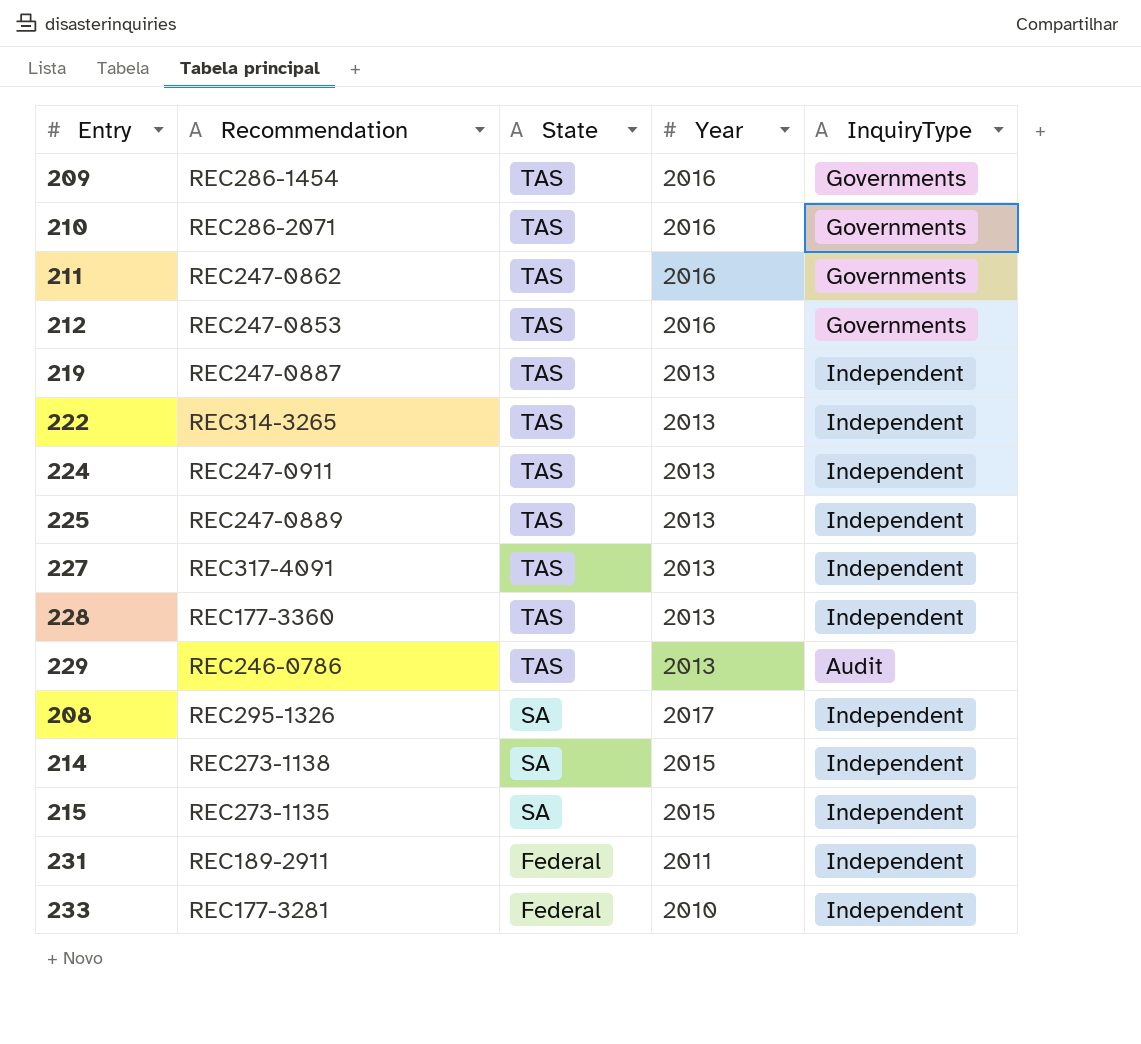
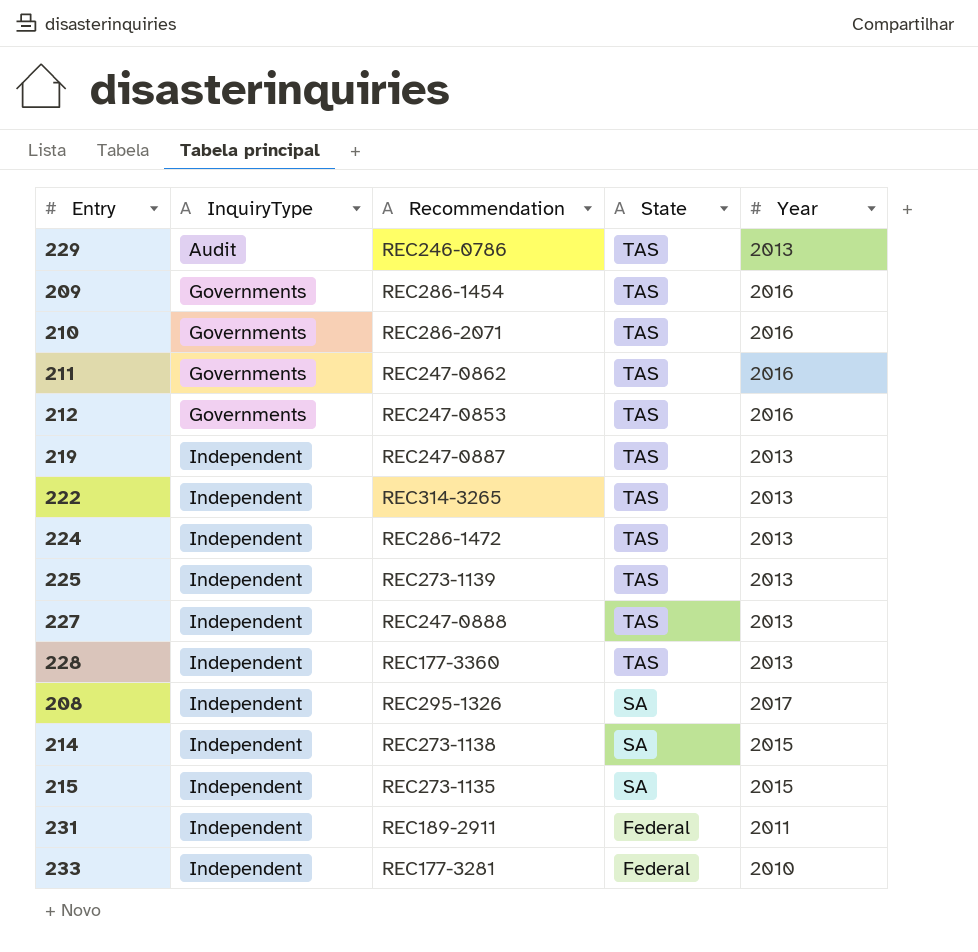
row order: State descending -> InquiryType ascending
column InquiryType | position: 5 -> 2
224 | Recommendation: REC247-0911 -> REC286-1472
225 | Recommendation: REC247-0889 -> REC273-1139
227 | Recommendation: REC317-4091 -> REC247-0888

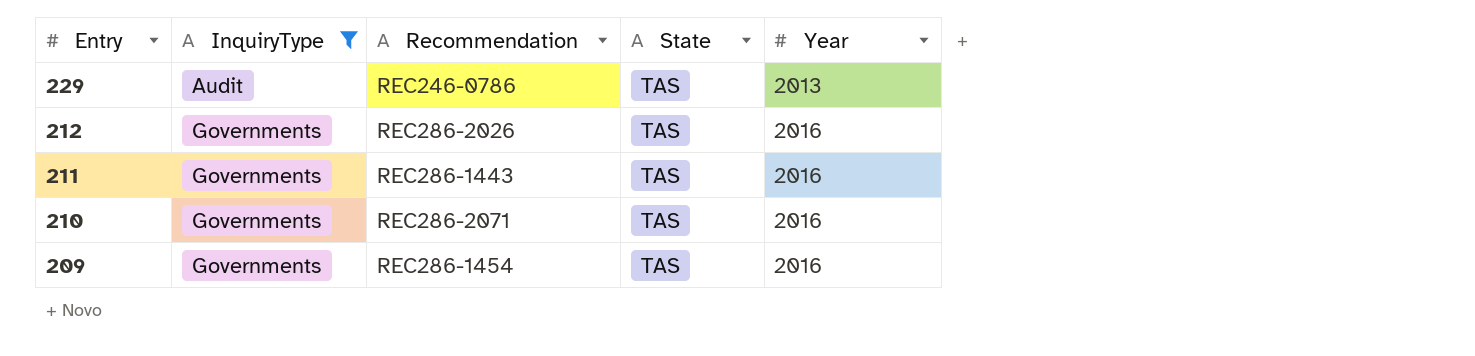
filter: none -> InquiryType != Independent
row order: InquiryType ascending -> Entry descending
212 | Recommendation: REC247-0853 -> REC286-2026
211 | Recommendation: REC247-0862 -> REC286-1443

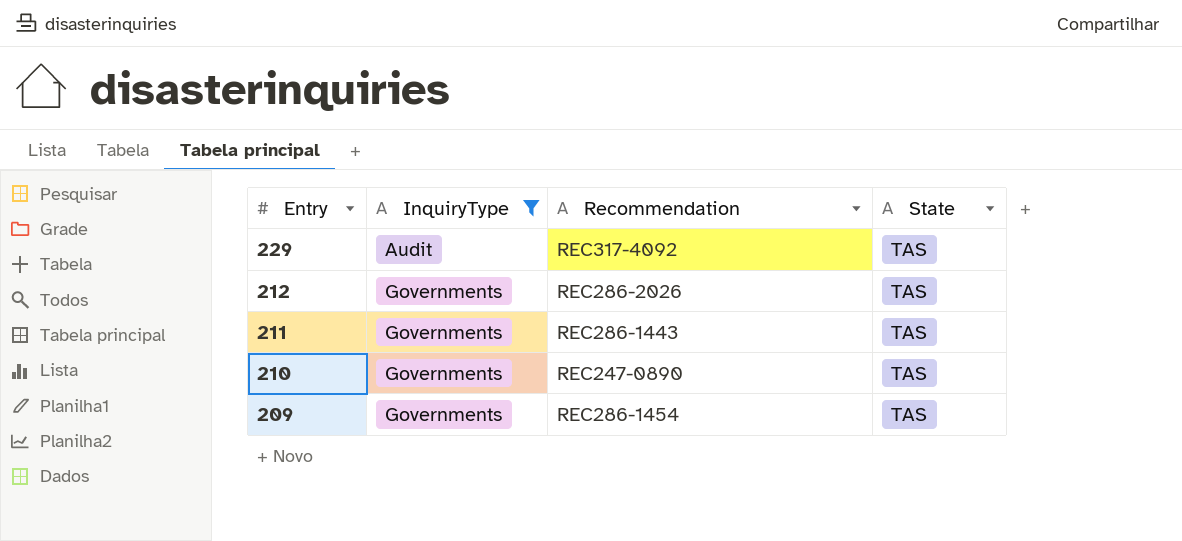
column Year | position: 5 -> none
229 | Recommendation: REC246-0786 -> REC317-4092
210 | Recommendation: REC286-2071 -> REC247-0890

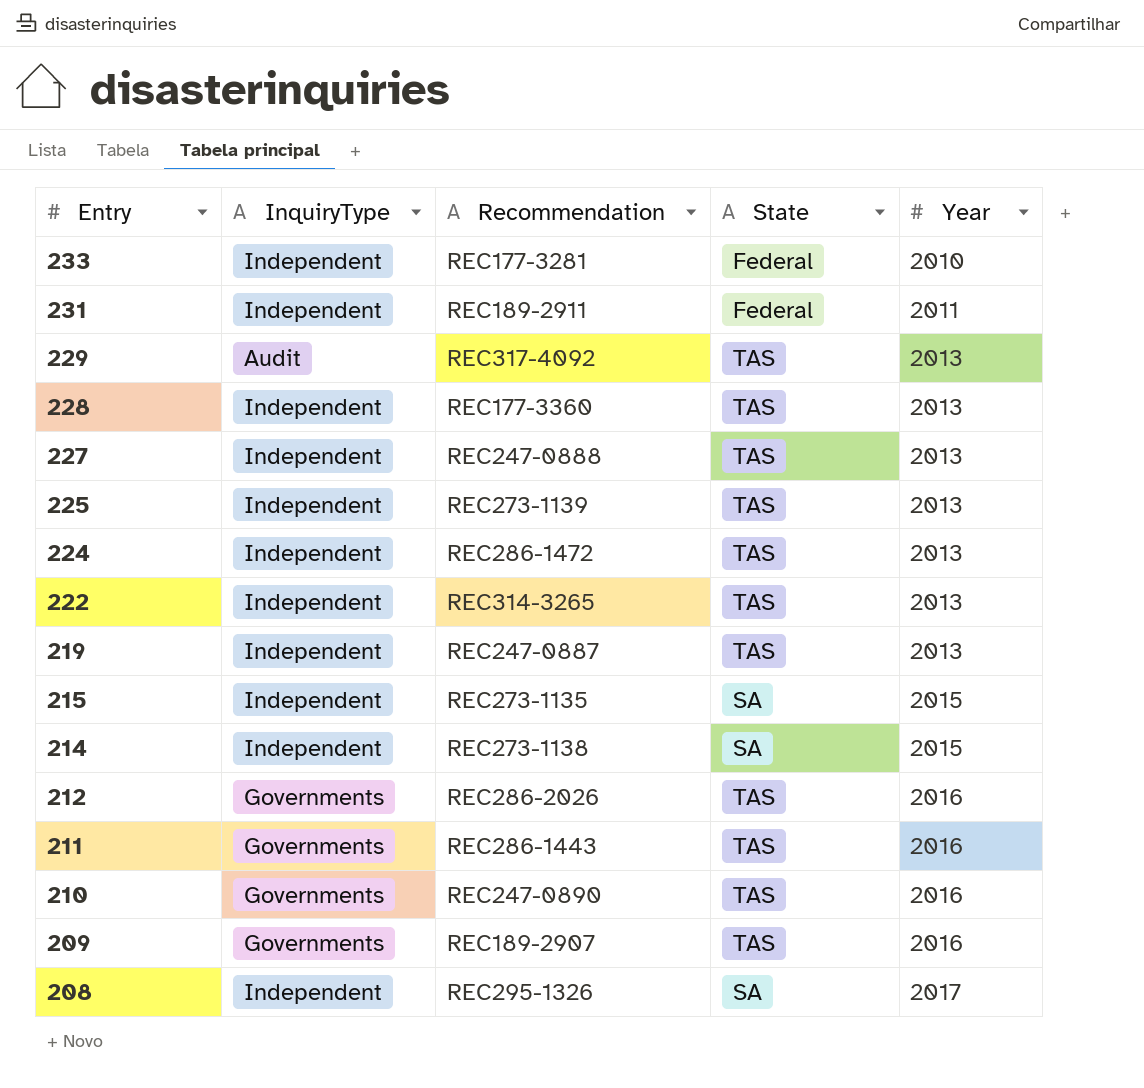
filter: InquiryType != Independent -> none
column Year | position: none -> 5
209 | Recommendation: REC286-1454 -> REC189-2907

